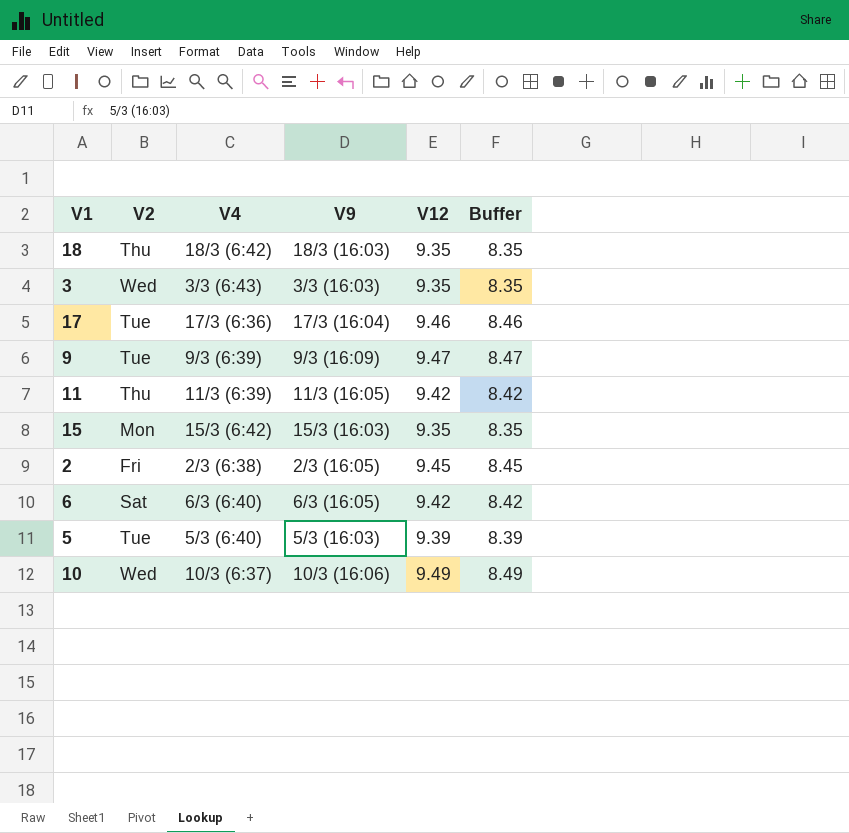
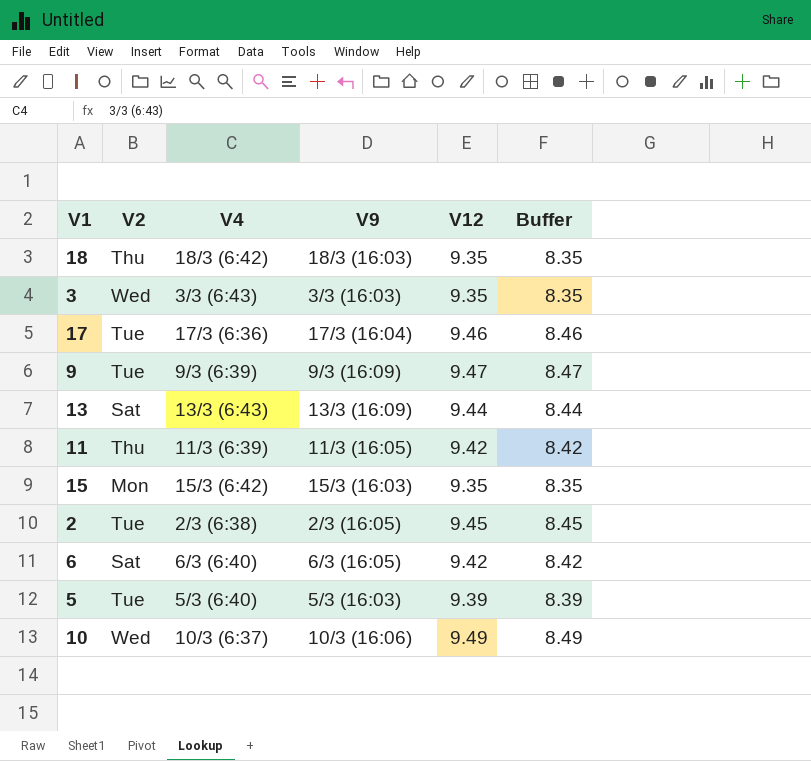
row 13: none -> Sat | 13/3 (6:43) | 13/3 (16:09) | 9.44 | 8.44
2 | V2: Fri -> Tue

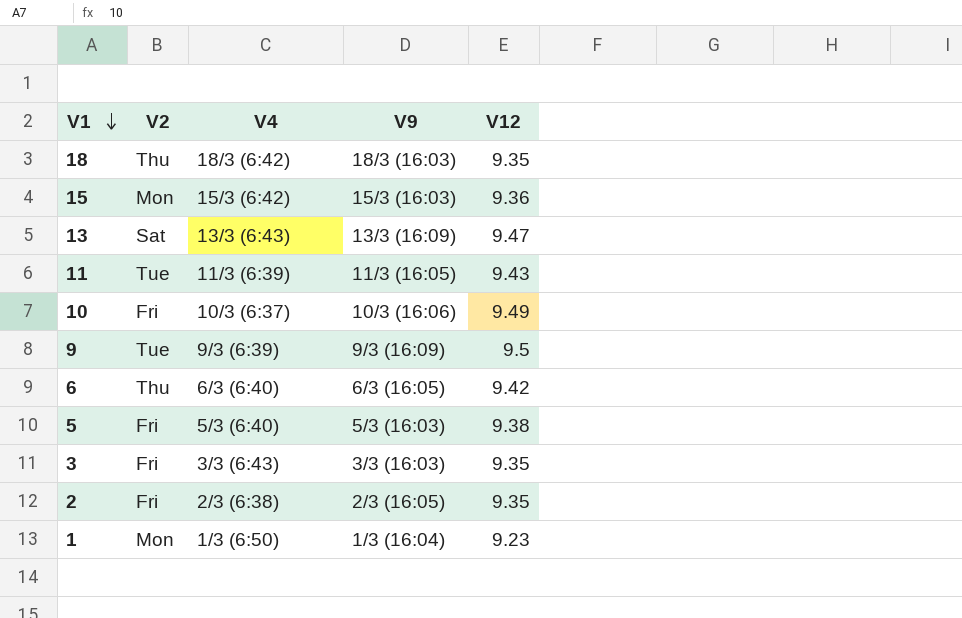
row order: none -> V1 descending
column Buffer | formula: [V12] - 1 -> none
row 17: Tue | 17/3 (6:36) | 17/3 (16:04) | 9.46 | 8.46 -> none
15 | V12: 9.35 -> 9.36
13 | V12: 9.44 -> 9.47
11 | V2: Thu -> Tue
11 | V12: 9.42 -> 9.43
10 | V2: Wed -> Fri
9 | V12: 9.47 -> 9.5
6 | V2: Sat -> Thu
5 | V2: Tue -> Fri
5 | V12: 9.39 -> 9.38
3 | V2: Wed -> Fri
2 | V2: Tue -> Fri
2 | V12: 9.45 -> 9.35
row 1: none -> Mon | 1/3 (6:50) | 1/3 (16:04) | 9.23

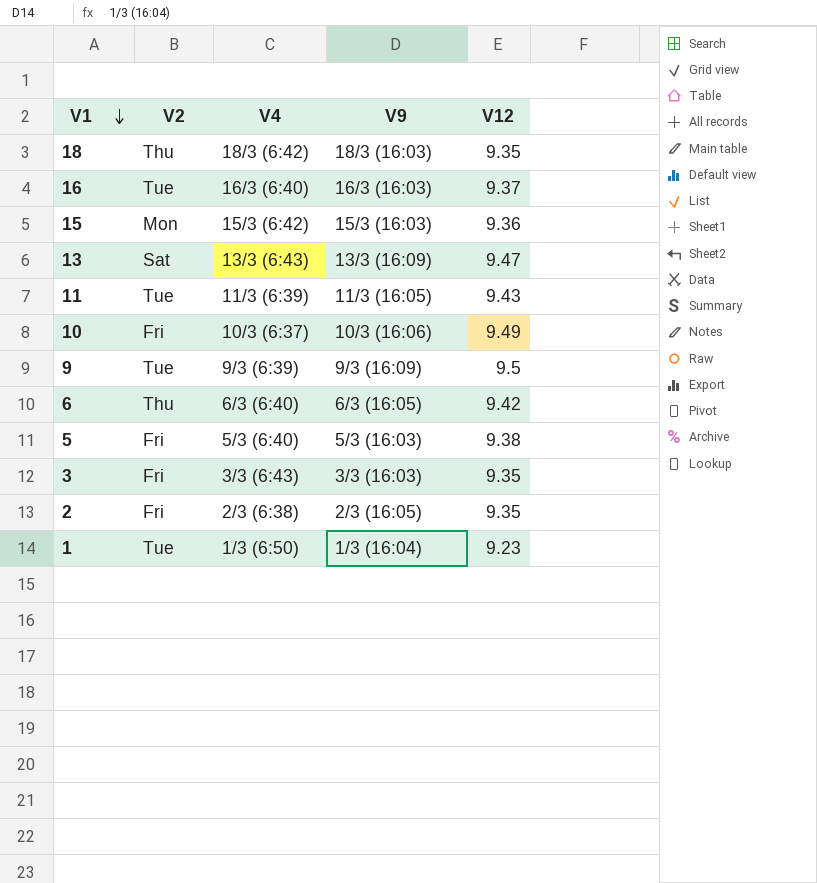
row 16: none -> Tue | 16/3 (6:40) | 16/3 (16:03) | 9.37
1 | V2: Mon -> Tue

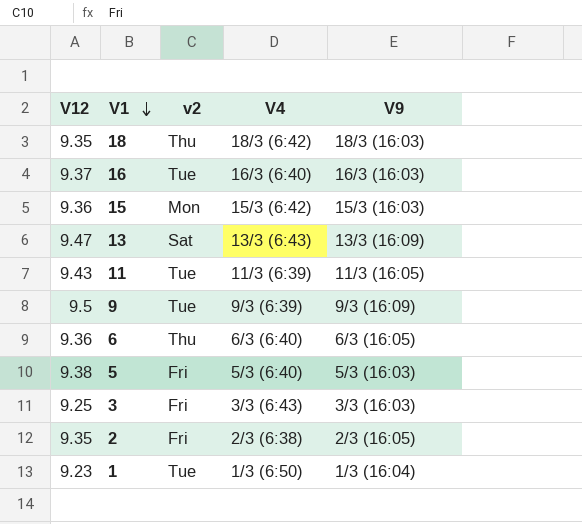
column V12 | position: 5 -> 1
column name: V2 -> v2
row 10: Fri | 10/3 (6:37) | 10/3 (16:06) | 9.49 -> none
6 | V12: 9.42 -> 9.36
3 | V12: 9.35 -> 9.25

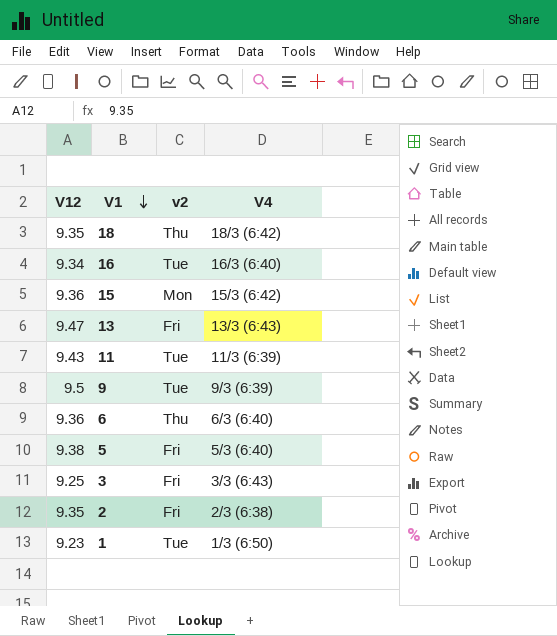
column V9 | position: 5 -> none
16 | V12: 9.37 -> 9.34
13 | v2: Sat -> Fri

